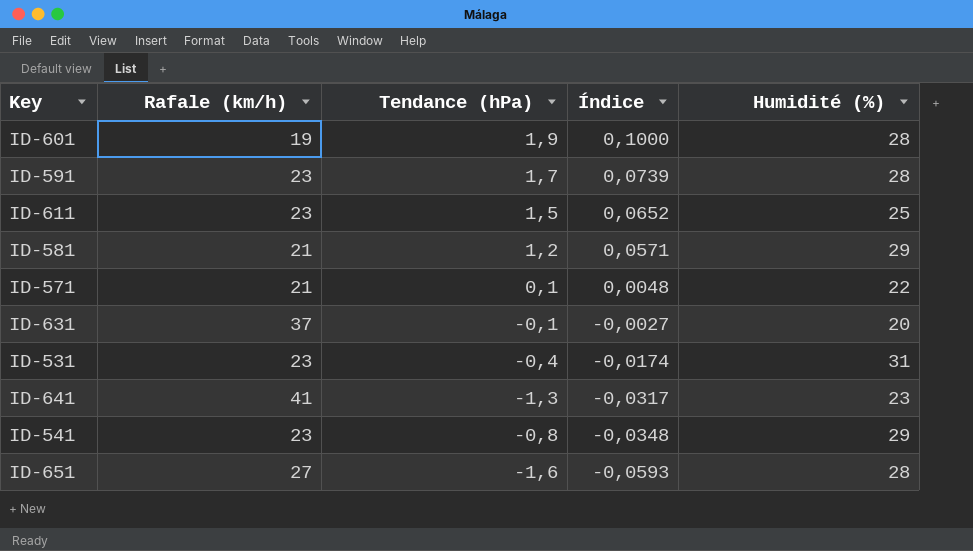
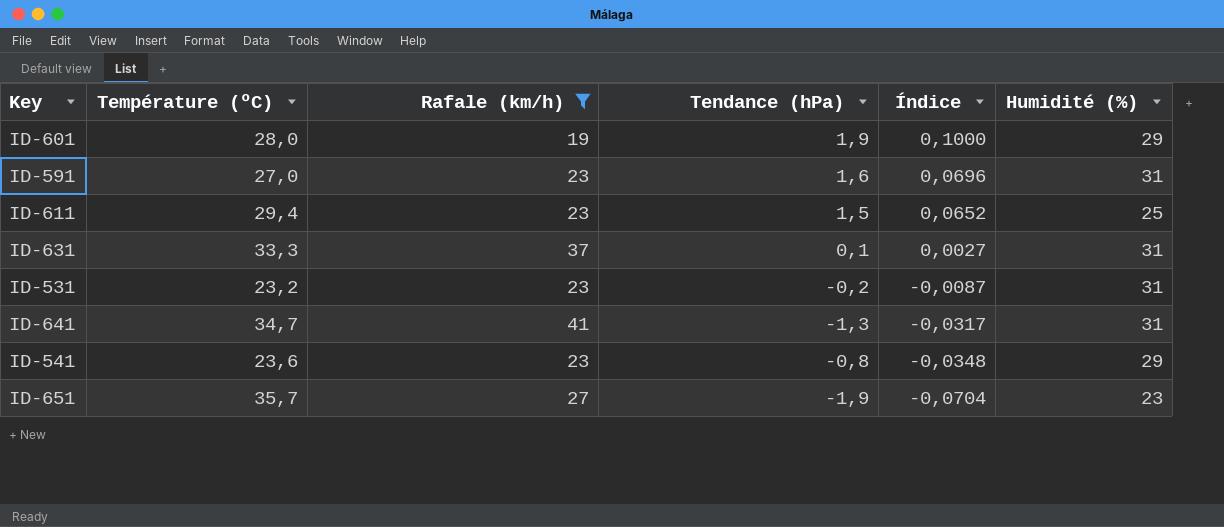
filter: none -> Rafale (km/h) != 21
column Température (ºC) | position: none -> 2
ID-601 | Humidité (%): 28 -> 29
ID-591 | Tendance (hPa): 1,7 -> 1,6
ID-591 | Índice: 0,0739 -> 0,0696
ID-591 | Humidité (%): 28 -> 31
ID-631 | Tendance (hPa): -0,1 -> 0,1
ID-631 | Índice: -0,0027 -> 0,0027
ID-631 | Humidité (%): 20 -> 31
ID-531 | Tendance (hPa): -0,4 -> -0,2
ID-531 | Índice: -0,0174 -> -0,0087
ID-641 | Humidité (%): 23 -> 31
ID-651 | Tendance (hPa): -1,6 -> -1,9
ID-651 | Índice: -0,0593 -> -0,0704
ID-651 | Humidité (%): 28 -> 23

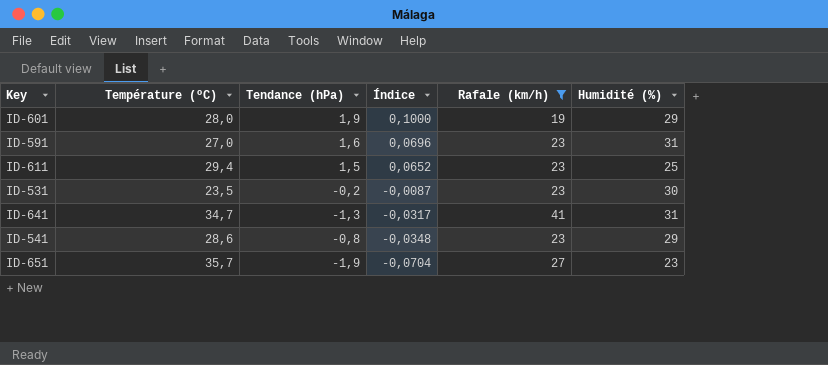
column Rafale (km/h) | position: 3 -> 5
row ID-631: 33,3 | 37 | 0,1 | 0,0027 | 31 -> none
ID-531 | Température (ºC): 23,2 -> 23,5
ID-531 | Humidité (%): 31 -> 30
ID-541 | Température (ºC): 23,6 -> 28,6

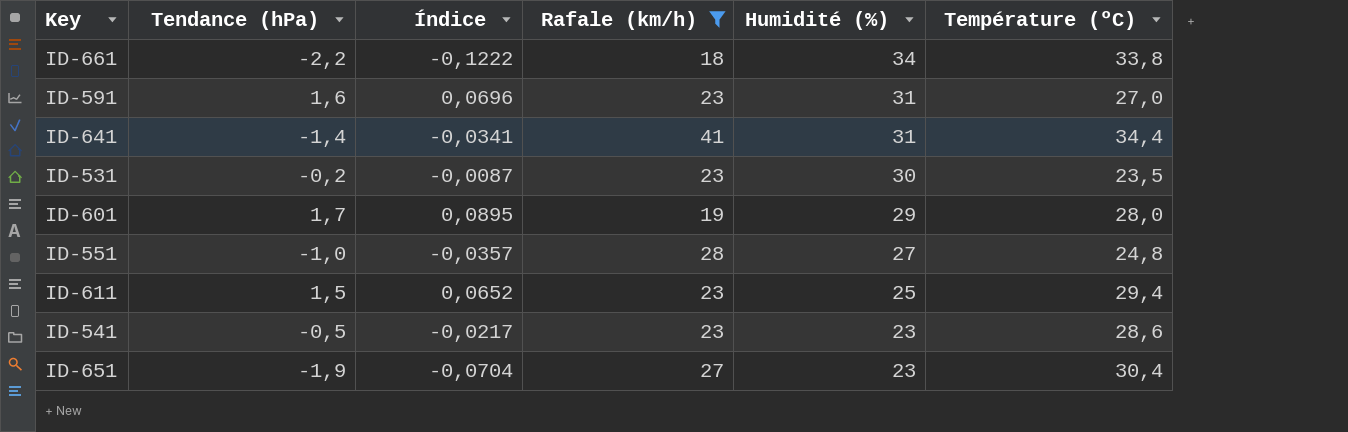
row order: Índice descending -> Humidité (%) descending
column Température (ºC) | position: 2 -> 6
row ID-661: none -> -2,2 | -0,1222 | 18 | 34 | 33,8
ID-641 | Tendance (hPa): -1,3 -> -1,4
ID-641 | Índice: -0,0317 -> -0,0341
ID-641 | Température (ºC): 34,7 -> 34,4
ID-601 | Tendance (hPa): 1,9 -> 1,7
ID-601 | Índice: 0,1000 -> 0,0895
row ID-551: none -> -1,0 | -0,0357 | 28 | 27 | 24,8
ID-541 | Tendance (hPa): -0,8 -> -0,5
ID-541 | Índice: -0,0348 -> -0,0217
ID-541 | Humidité (%): 29 -> 23
ID-651 | Température (ºC): 35,7 -> 30,4

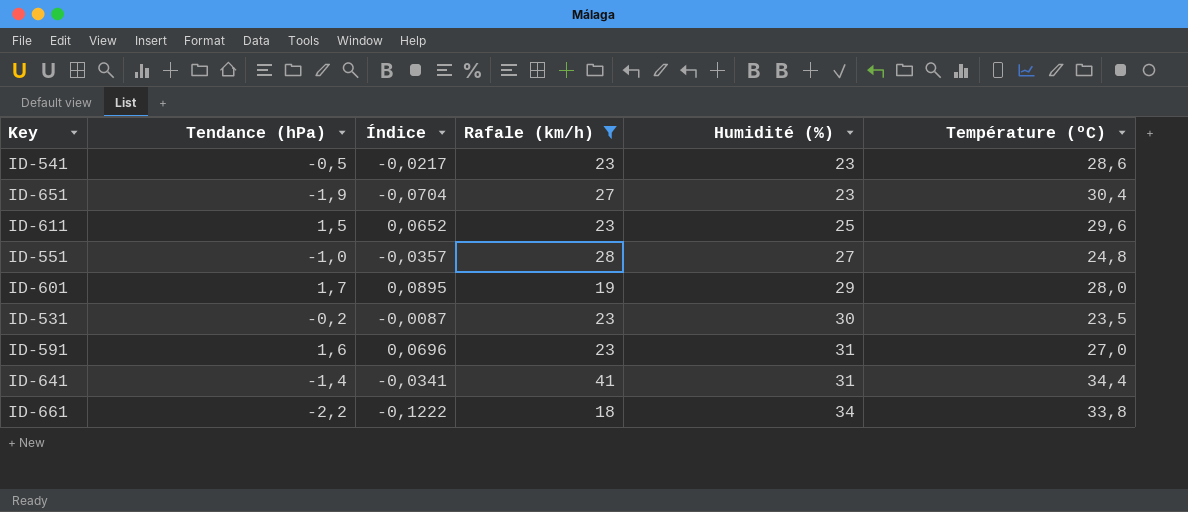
row order: Humidité (%) descending -> Humidité (%) ascending
ID-611 | Température (ºC): 29,4 -> 29,6

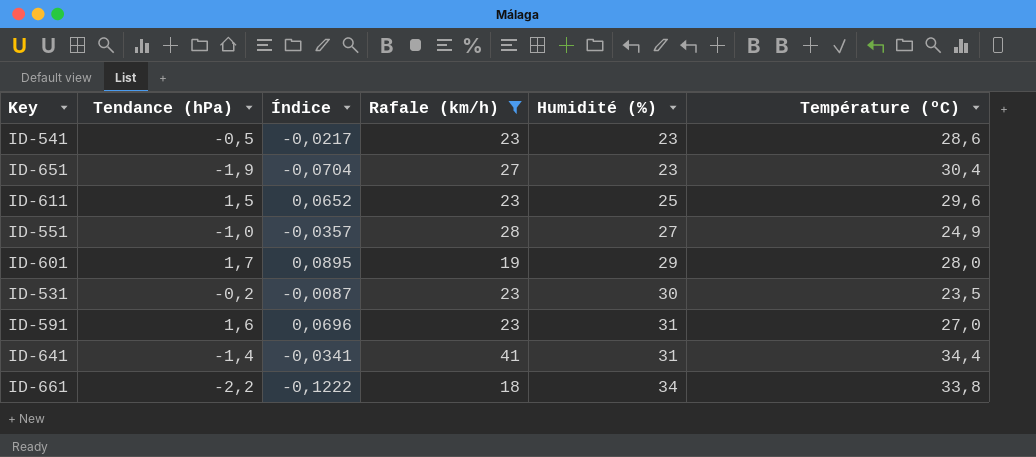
ID-551 | Température (ºC): 24,8 -> 24,9

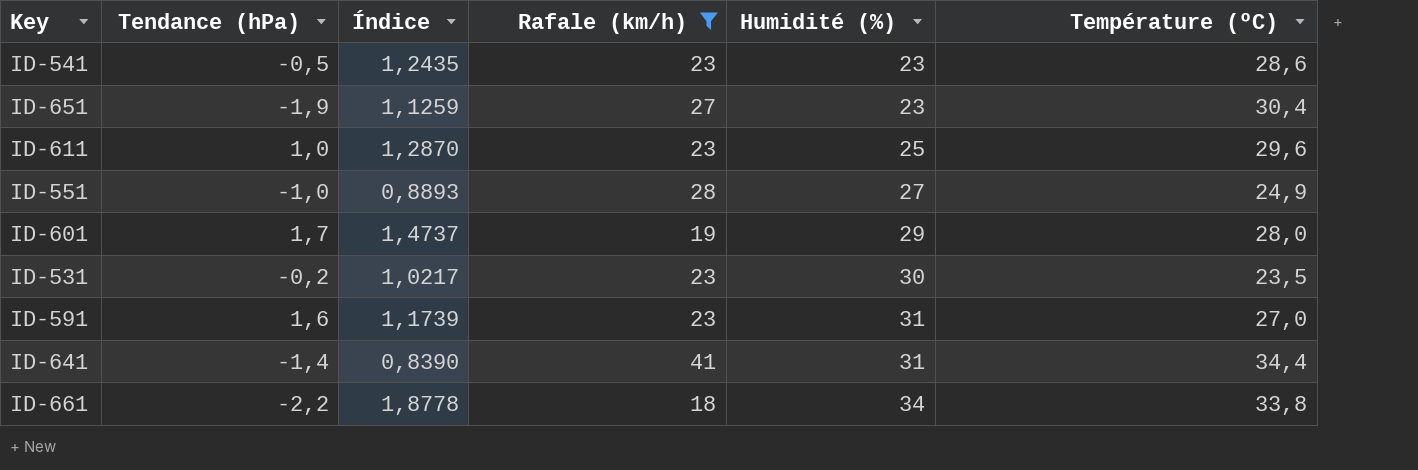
column Índice | formula: [Tendance (hPa)] / [Rafale (km/h)] -> [Température (ºC)] / [Rafale (km/h)]
ID-611 | Tendance (hPa): 1,5 -> 1,0

